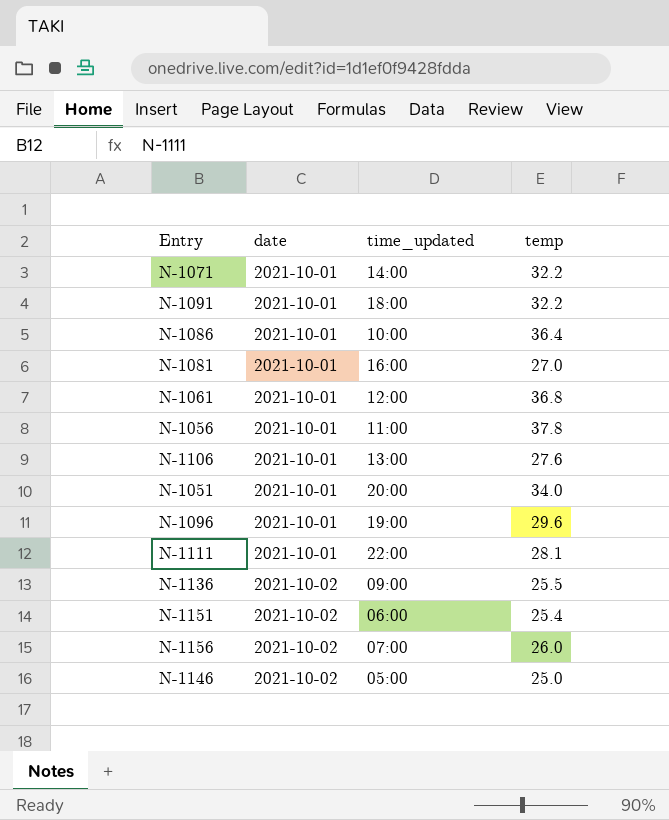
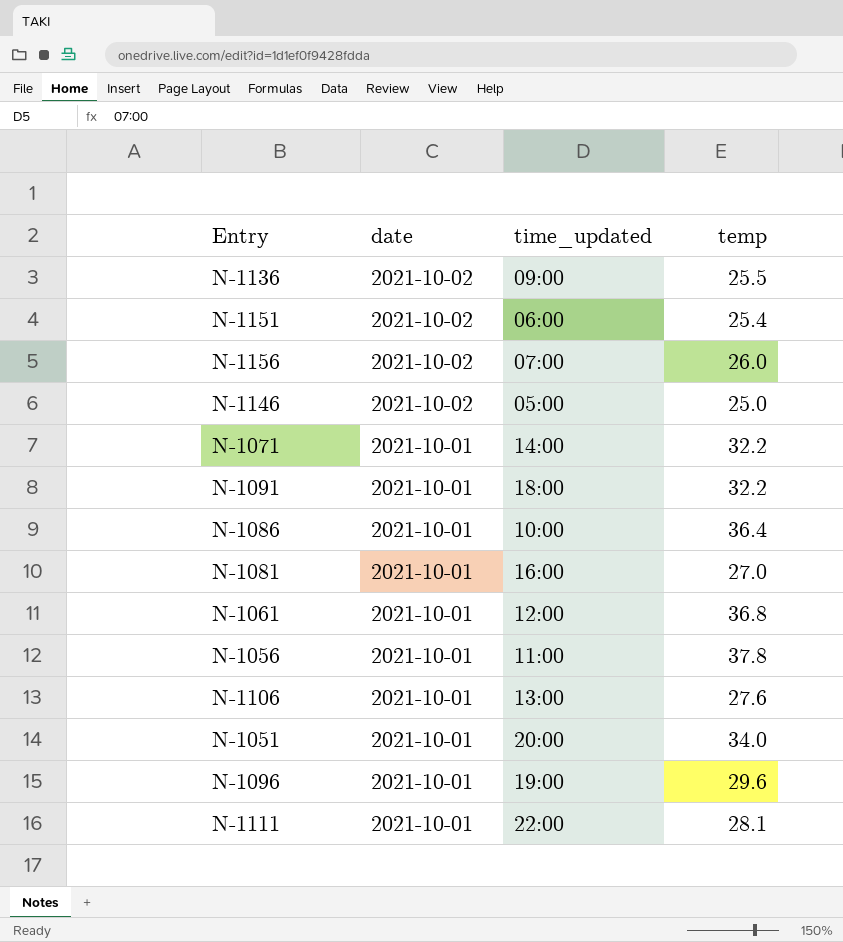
row order: date ascending -> date descending

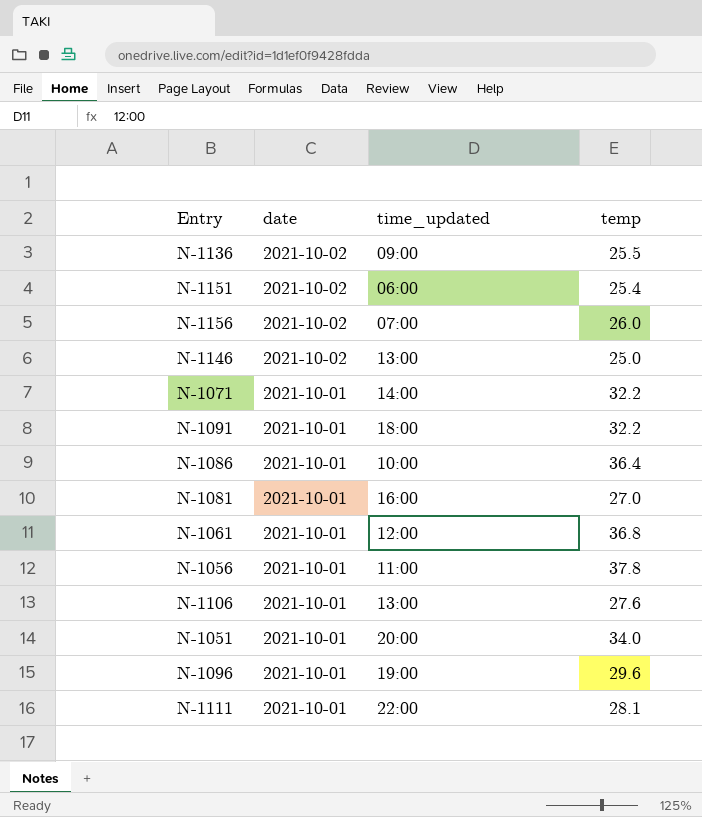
N-1146 | time_updated: 05:00 -> 13:00

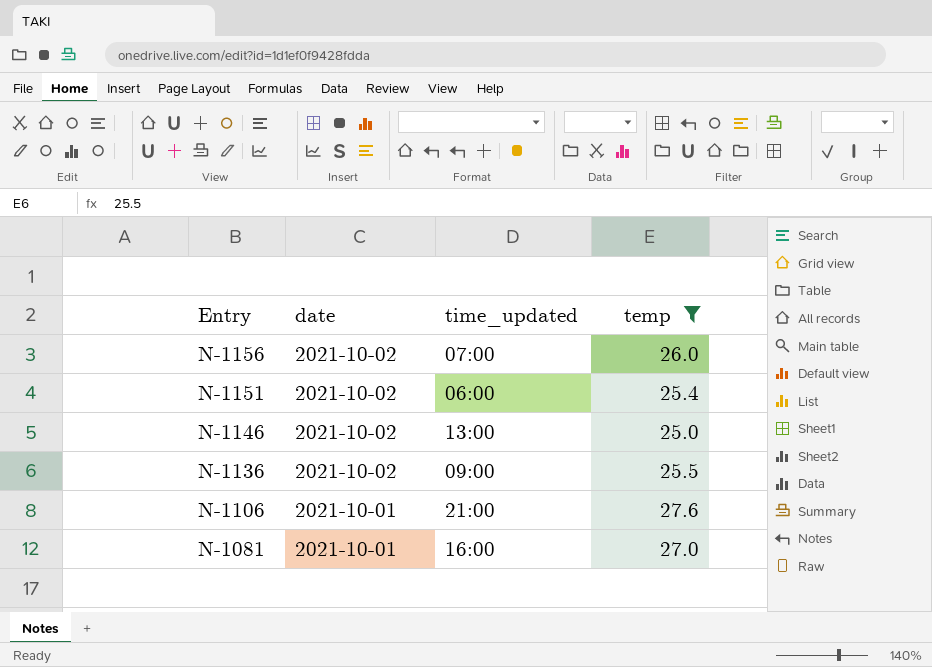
filter: none -> temp <= 27.6
row order: date descending -> Entry descending
N-1106 | time_updated: 13:00 -> 21:00

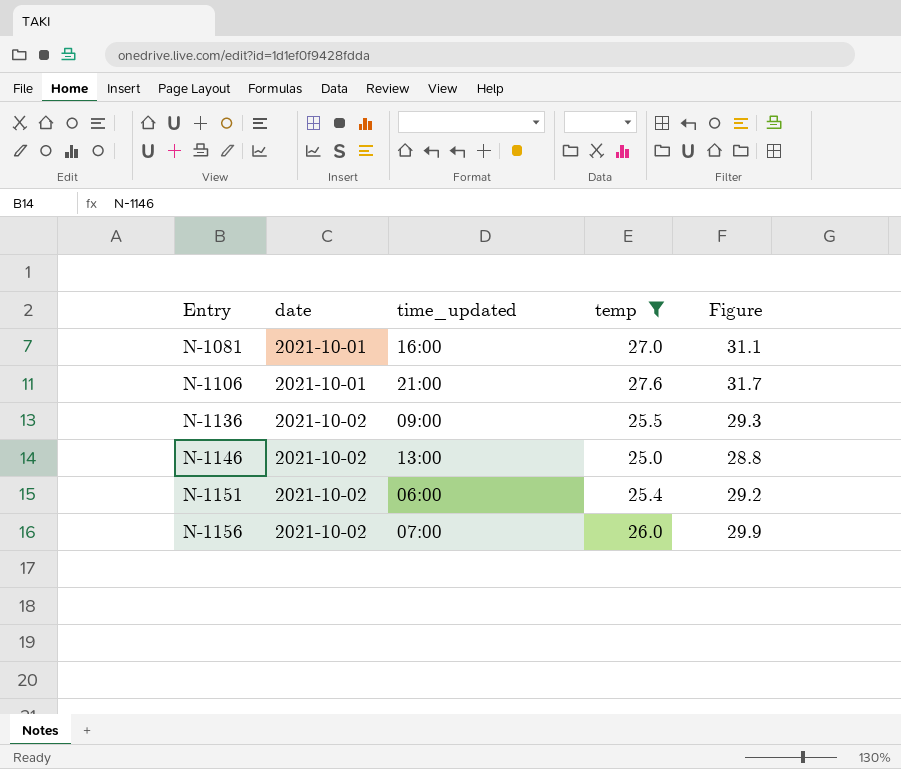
row order: Entry descending -> Entry ascending
column Figure | formula: none -> [temp] * 1.15

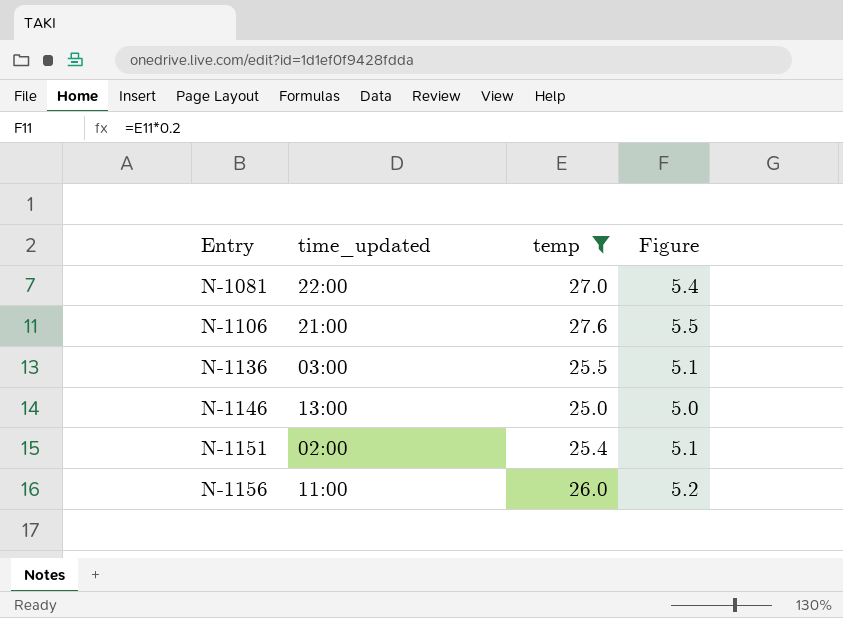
column date | position: 2 -> none
column Figure | formula: [temp] * 1.15 -> [temp] * 0.2
N-1081 | time_updated: 16:00 -> 22:00
N-1136 | time_updated: 09:00 -> 03:00
N-1151 | time_updated: 06:00 -> 02:00
N-1156 | time_updated: 07:00 -> 11:00

